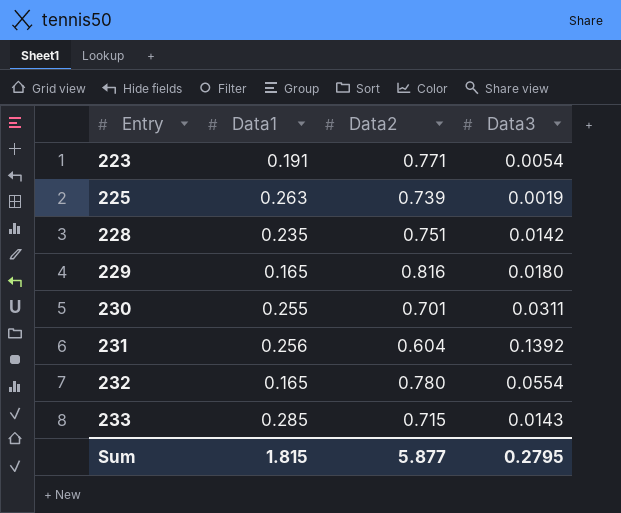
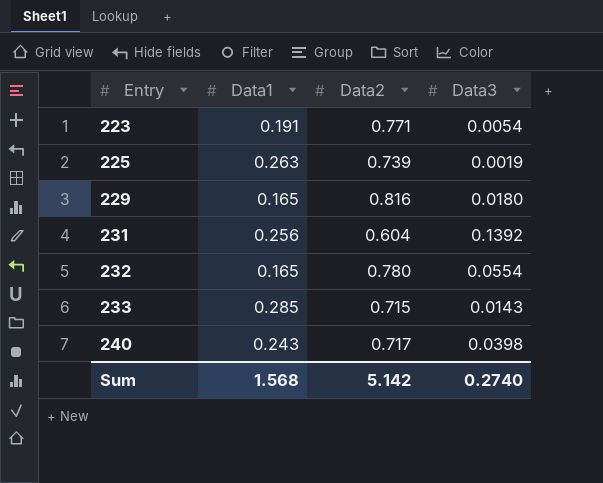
row 228: 0.235 | 0.751 | 0.0142 -> none
row 230: 0.255 | 0.701 | 0.0311 -> none
row 240: none -> 0.243 | 0.717 | 0.0398
Sum | Data1: 1.815 -> 1.568
Sum | Data2: 5.877 -> 5.142
Sum | Data3: 0.2795 -> 0.2740

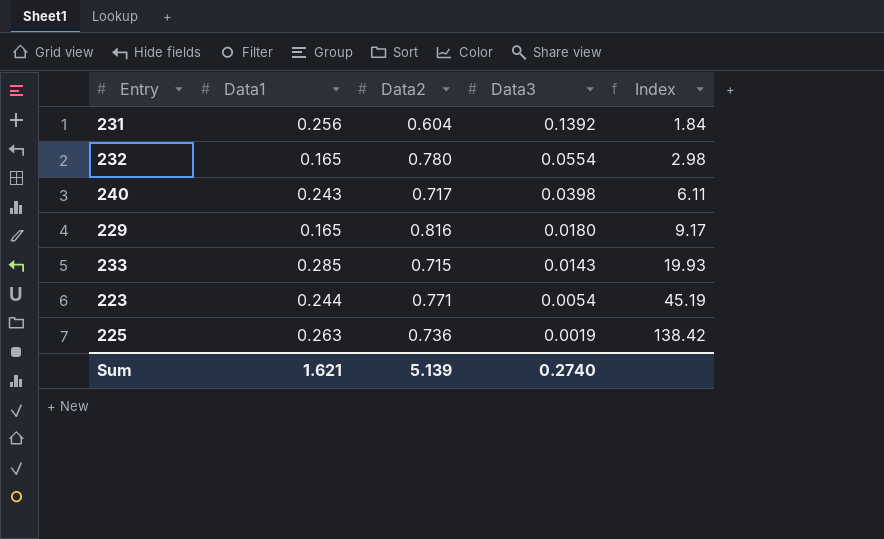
row order: Entry ascending -> Data3 descending
column Index | formula: none -> [Data1] / [Data3]
223 | Data1: 0.191 -> 0.244
225 | Data2: 0.739 -> 0.736
Sum | Data1: 1.568 -> 1.621
Sum | Data2: 5.142 -> 5.139

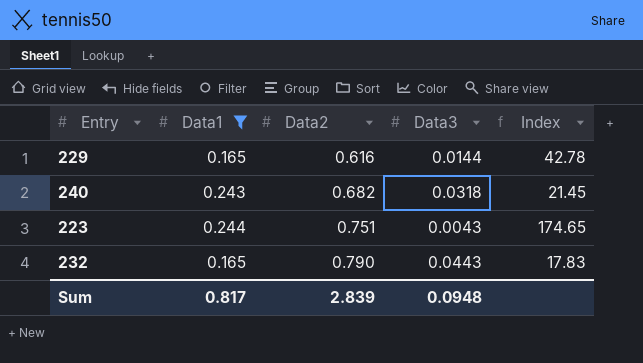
filter: none -> Data1 <= 0.244
row order: Data3 descending -> Data2 ascending
column Index | formula: [Data1] / [Data3] -> [Data2] / [Data3]
229 | Data2: 0.816 -> 0.616
229 | Data3: 0.0180 -> 0.0144
240 | Data2: 0.717 -> 0.682
240 | Data3: 0.0398 -> 0.0318
223 | Data2: 0.771 -> 0.751
223 | Data3: 0.0054 -> 0.0043
232 | Data2: 0.780 -> 0.790
232 | Data3: 0.0554 -> 0.0443
Sum | Data1: 1.621 -> 0.817
Sum | Data2: 5.139 -> 2.839
Sum | Data3: 0.2740 -> 0.0948

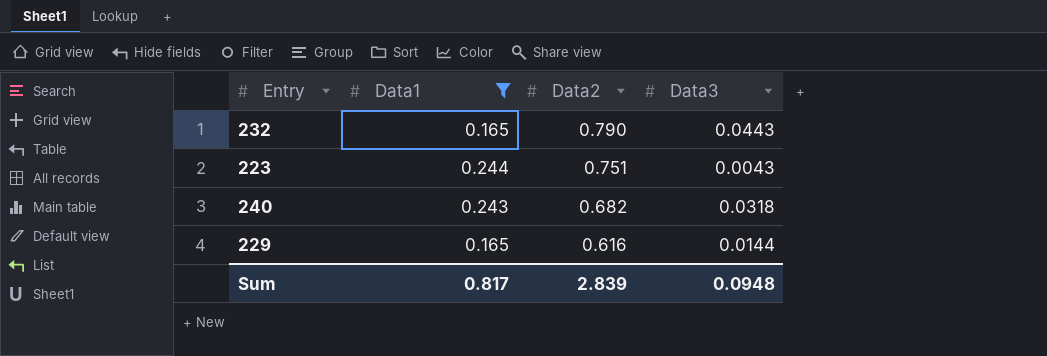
row order: Data2 ascending -> Data2 descending
column Index | formula: [Data2] / [Data3] -> none

